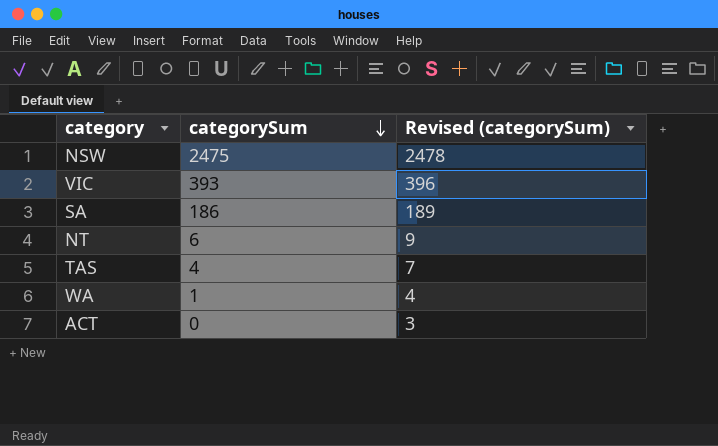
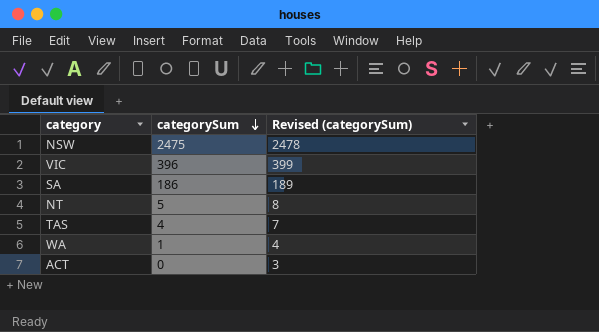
VIC | categorySum: 393 -> 396
VIC | Revised (categorySum): 396 -> 399
NT | categorySum: 6 -> 5
NT | Revised (categorySum): 9 -> 8

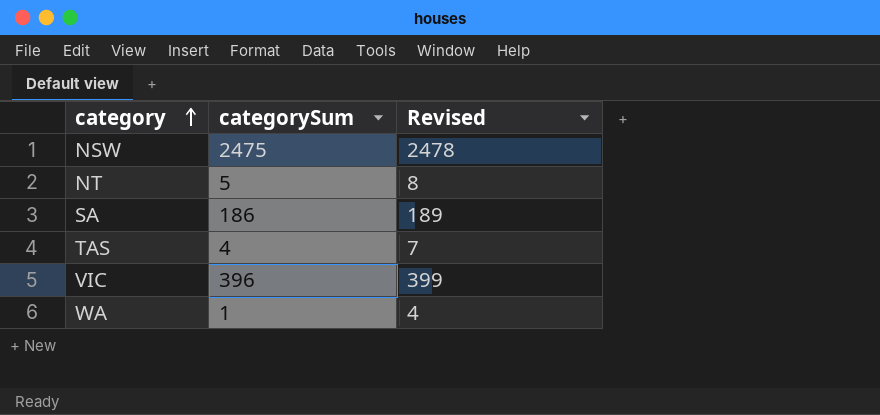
row order: categorySum descending -> category ascending
column name: Revised (categorySum) -> Revised
row ACT: 0 | 3 -> none

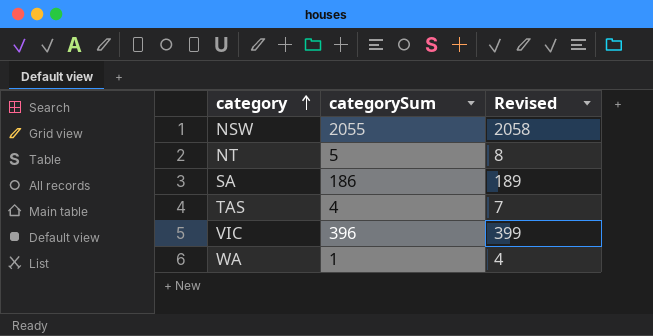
NSW | categorySum: 2475 -> 2055
NSW | Revised: 2478 -> 2058

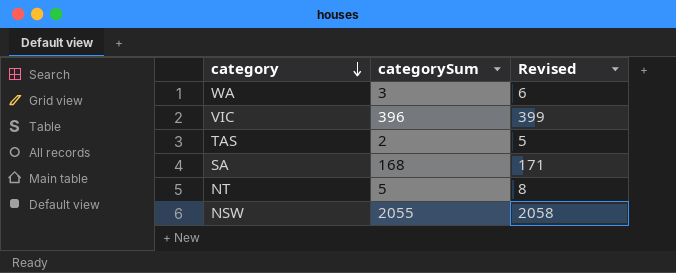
row order: category ascending -> category descending
WA | categorySum: 1 -> 3
WA | Revised: 4 -> 6
TAS | categorySum: 4 -> 2
TAS | Revised: 7 -> 5
SA | categorySum: 186 -> 168
SA | Revised: 189 -> 171

